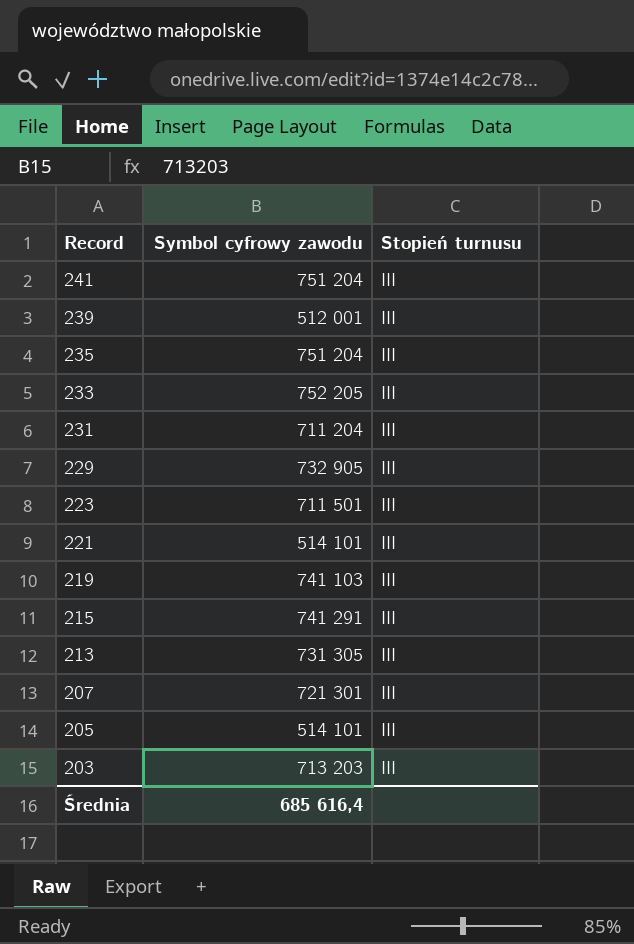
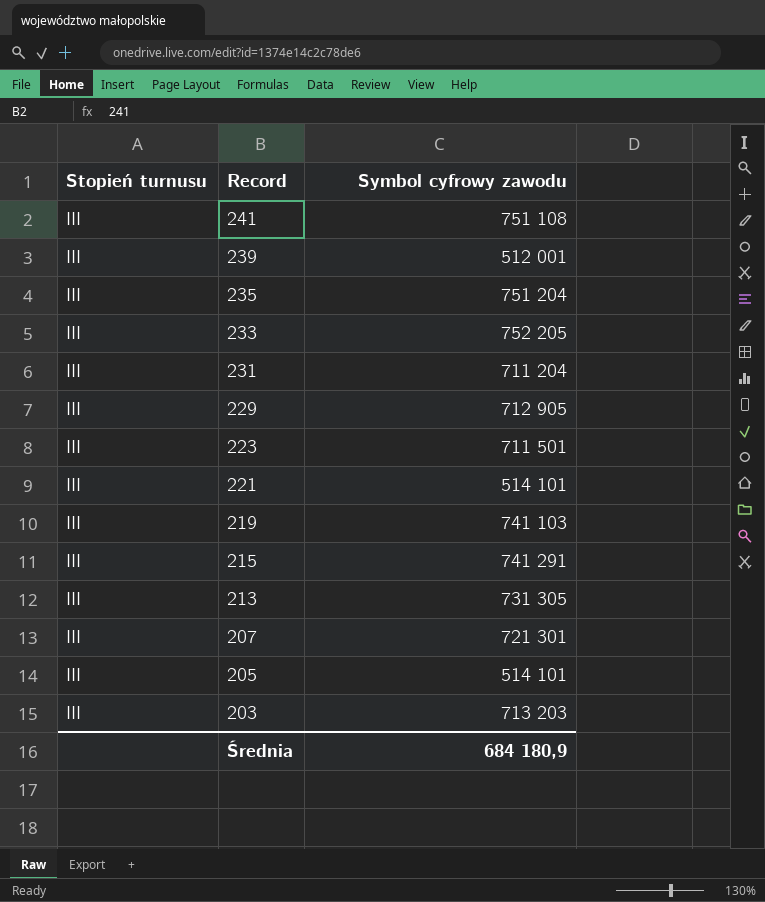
column Stopień turnusu | position: 3 -> 1
241 | Symbol cyfrowy zawodu: 751 204 -> 751 108
229 | Symbol cyfrowy zawodu: 732 905 -> 712 905
Średnia | Symbol cyfrowy zawodu: 685 616,4 -> 684 180,9

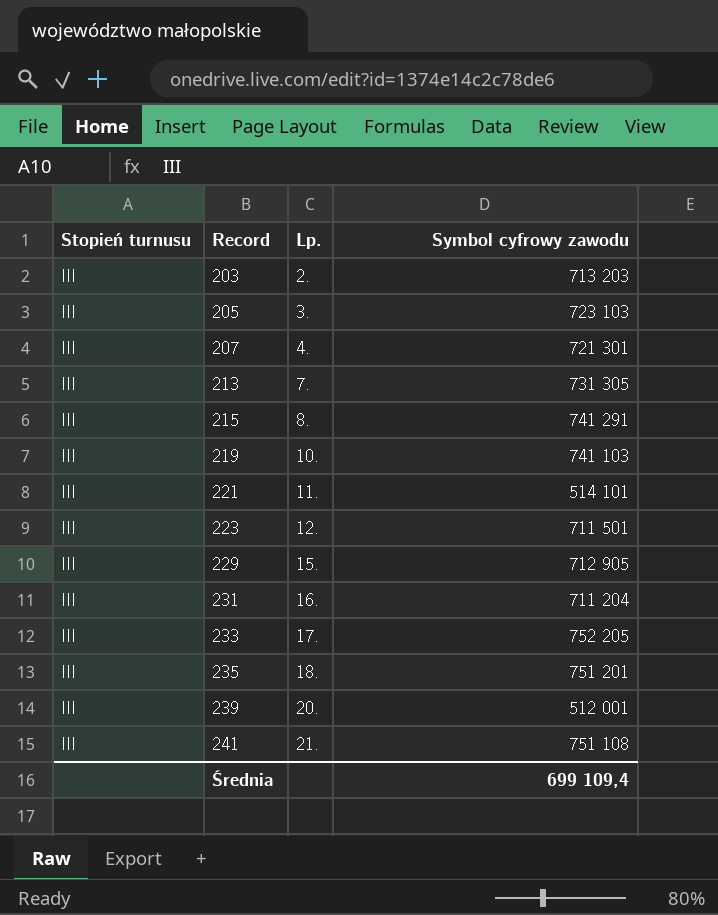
row order: Record descending -> Record ascending
column Lp. | position: none -> 3
205 | Symbol cyfrowy zawodu: 514 101 -> 723 103
235 | Symbol cyfrowy zawodu: 751 204 -> 751 201
Średnia | Symbol cyfrowy zawodu: 684 180,9 -> 699 109,4

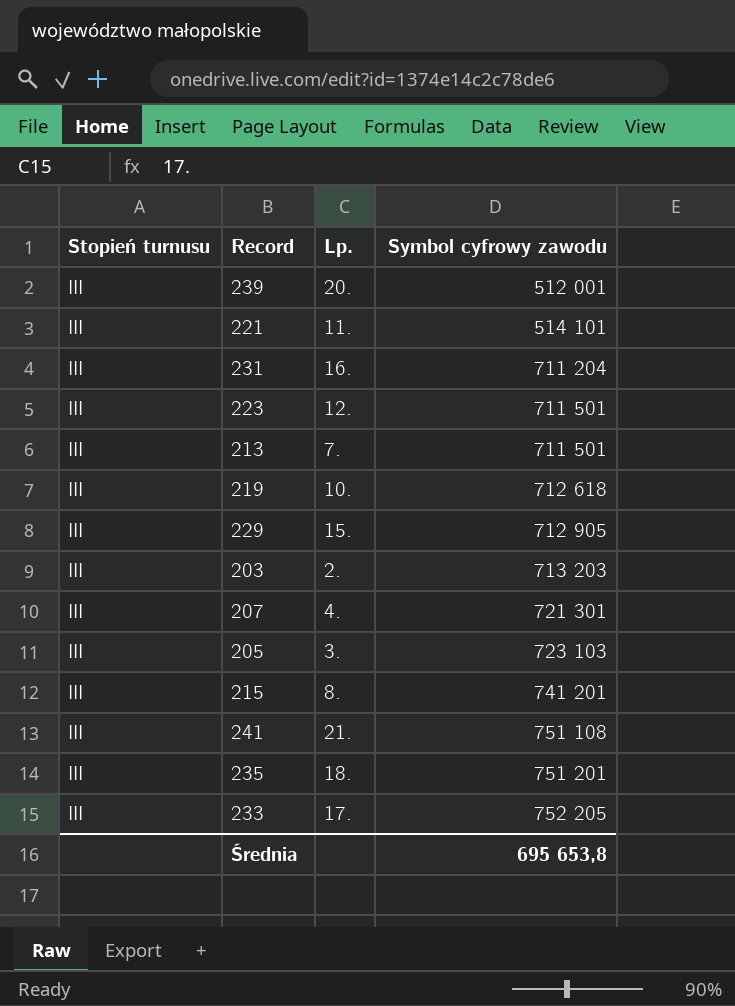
row order: Record ascending -> Symbol cyfrowy zawodu ascending
213 | Symbol cyfrowy zawodu: 731 305 -> 711 501
219 | Symbol cyfrowy zawodu: 741 103 -> 712 618
215 | Symbol cyfrowy zawodu: 741 291 -> 741 201
Średnia | Symbol cyfrowy zawodu: 699 109,4 -> 695 653,8

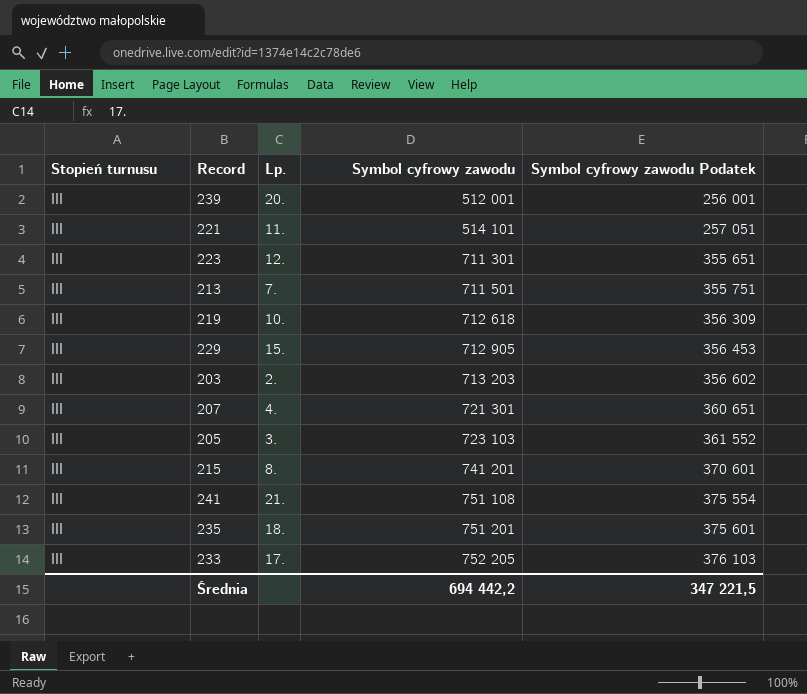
column Symbol cyfrowy zawodu Podatek | formula: none -> [Symbol cyfrowy zawodu] * 0,5
row 231: III | 16. | 711 204 -> none
223 | Symbol cyfrowy zawodu: 711 501 -> 711 301
Średnia | Symbol cyfrowy zawodu: 695 653,8 -> 694 442,2

